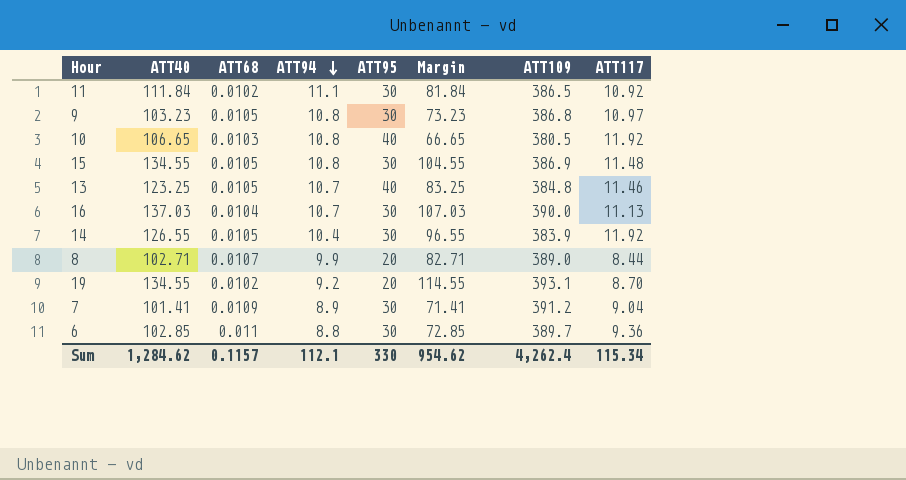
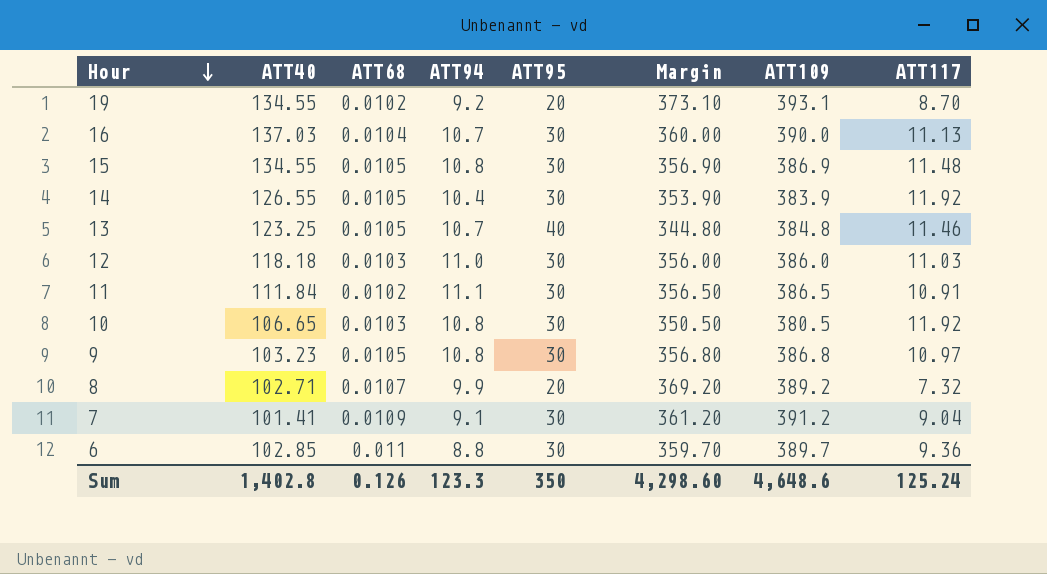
row order: ATT94 descending -> Hour descending
column Margin | formula: [ATT40] - [ATT95] -> [ATT109] - [ATT95]
row 12: none -> 118.18 | 0.0103 | 11.0 | 30 | 356.00 | 386.0 | 11.03
11 | ATT117: 10.92 -> 10.91
10 | ATT95: 40 -> 30
8 | ATT109: 389.0 -> 389.2
8 | ATT117: 8.44 -> 7.32
7 | ATT94: 8.9 -> 9.1
Sum | ATT40: 1,284.62 -> 1,402.8
Sum | ATT68: 0.1157 -> 0.126
Sum | ATT94: 112.1 -> 123.3
Sum | ATT95: 330 -> 350
Sum | Margin: 954.62 -> 4,298.60
Sum | ATT109: 4,262.4 -> 4,648.6
Sum | ATT117: 115.34 -> 125.24

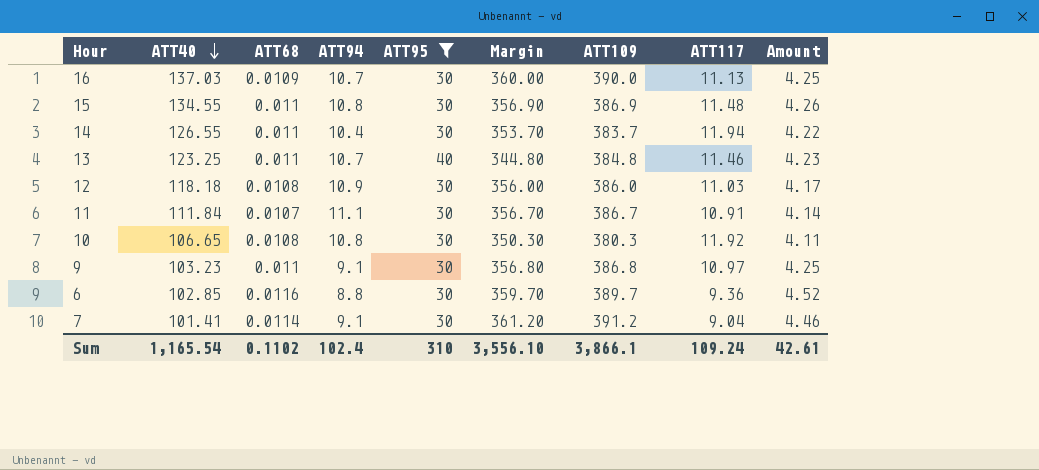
filter: none -> ATT95 != 20
row order: Hour descending -> ATT40 descending
column Amount | formula: none -> [ATT68] * [ATT109]
16 | ATT68: 0.0104 -> 0.0109
15 | ATT68: 0.0105 -> 0.011
14 | ATT68: 0.0105 -> 0.011
14 | Margin: 353.90 -> 353.70
14 | ATT109: 383.9 -> 383.7
14 | ATT117: 11.92 -> 11.94
13 | ATT68: 0.0105 -> 0.011
12 | ATT68: 0.0103 -> 0.0108
12 | ATT94: 11.0 -> 10.9
11 | ATT68: 0.0102 -> 0.0107
11 | Margin: 356.50 -> 356.70
11 | ATT109: 386.5 -> 386.7
10 | ATT68: 0.0103 -> 0.0108
10 | Margin: 350.50 -> 350.30
10 | ATT109: 380.5 -> 380.3
9 | ATT68: 0.0105 -> 0.011
9 | ATT94: 10.8 -> 9.1
6 | ATT68: 0.011 -> 0.0116
7 | ATT68: 0.0109 -> 0.0114
Sum | ATT40: 1,402.8 -> 1,165.54
Sum | ATT68: 0.126 -> 0.1102
Sum | ATT94: 123.3 -> 102.4
Sum | ATT95: 350 -> 310
Sum | Margin: 4,298.60 -> 3,556.10
Sum | ATT109: 4,648.6 -> 3,866.1
Sum | ATT117: 125.24 -> 109.24

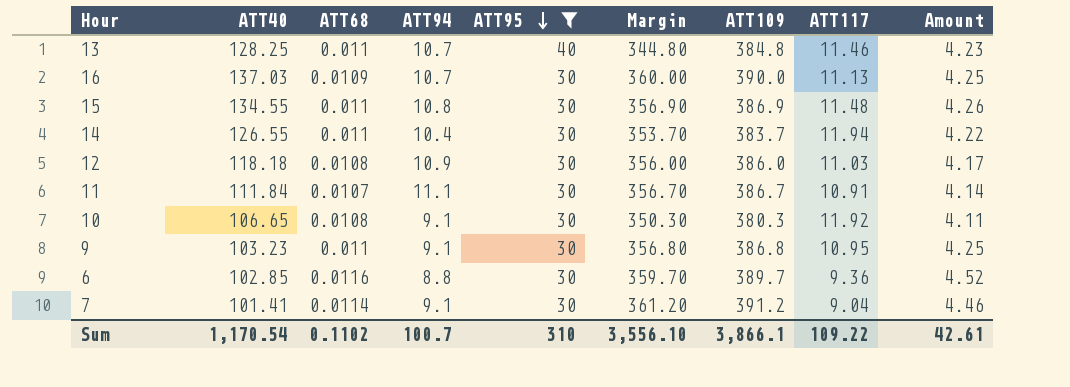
row order: ATT40 descending -> ATT95 descending
13 | ATT40: 123.25 -> 128.25
10 | ATT94: 10.8 -> 9.1
9 | ATT117: 10.97 -> 10.95
Sum | ATT40: 1,165.54 -> 1,170.54
Sum | ATT94: 102.4 -> 100.7
Sum | ATT117: 109.24 -> 109.22

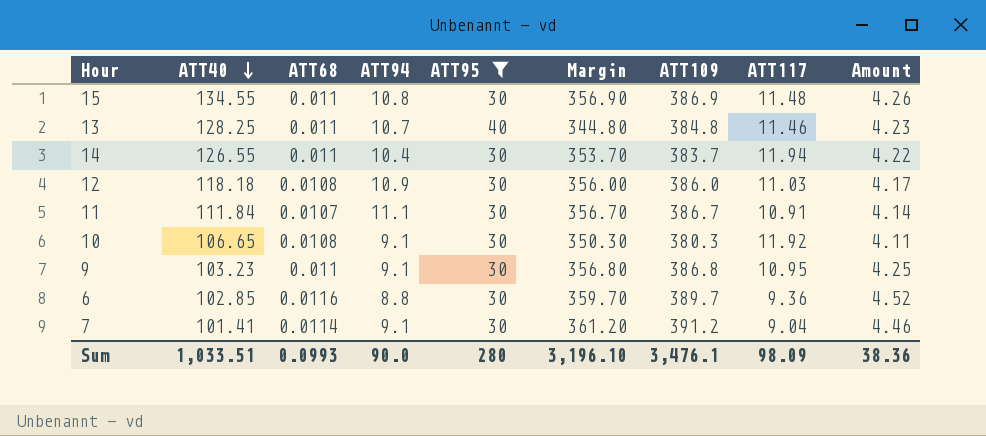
row order: ATT95 descending -> ATT40 descending
row 16: 137.03 | 0.0109 | 10.7 | 30 | 360.00 | 390.0 | 11.13 | 4.25 -> none
Sum | ATT40: 1,170.54 -> 1,033.51
Sum | ATT68: 0.1102 -> 0.0993
Sum | ATT94: 100.7 -> 90.0
Sum | ATT95: 310 -> 280
Sum | Margin: 3,556.10 -> 3,196.10
Sum | ATT109: 3,866.1 -> 3,476.1
Sum | ATT117: 109.22 -> 98.09
Sum | Amount: 42.61 -> 38.36

